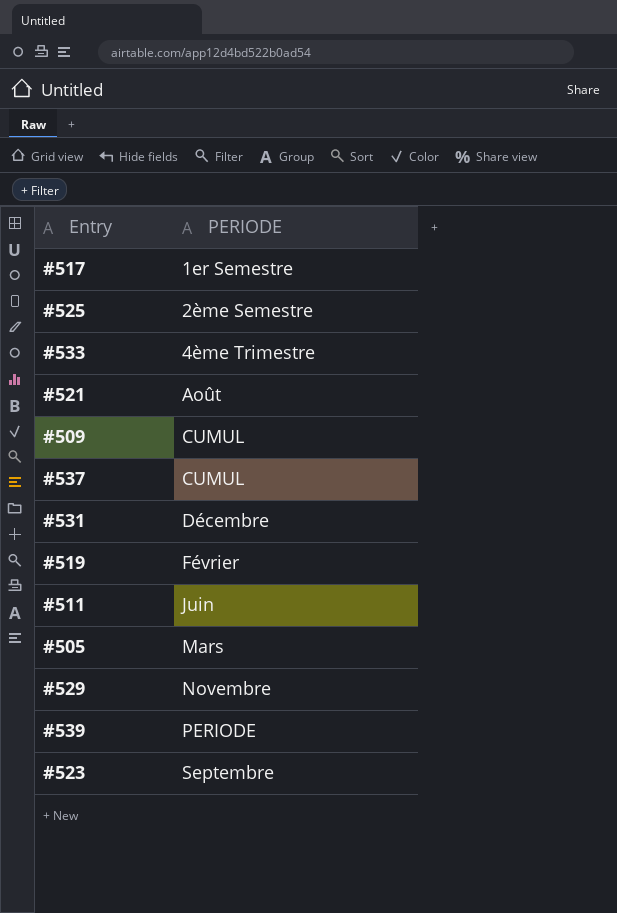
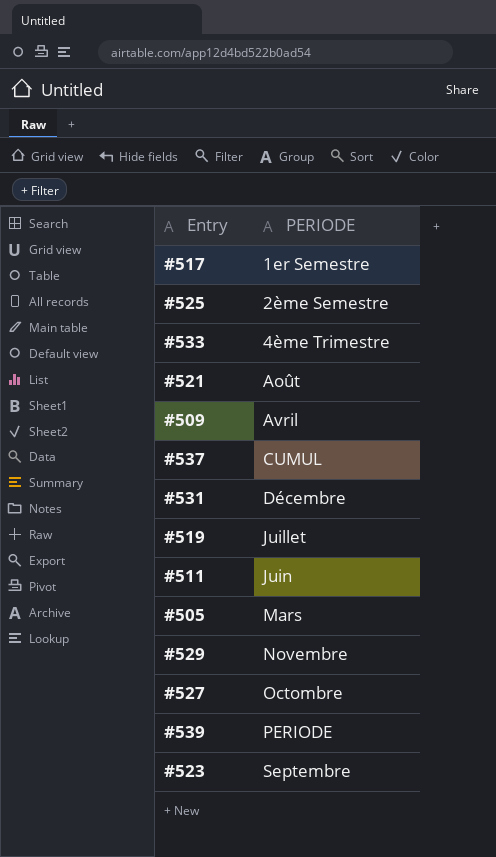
#509 | PERIODE: CUMUL -> Avril
#519 | PERIODE: Février -> Juillet
row #527: none -> Octombre

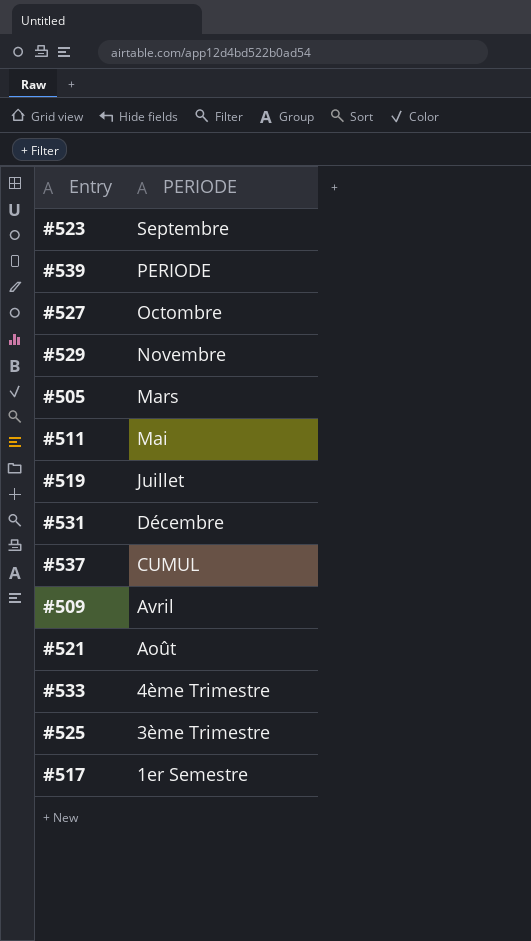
row order: PERIODE ascending -> PERIODE descending
#511 | PERIODE: Juin -> Mai
#525 | PERIODE: 2ème Semestre -> 3ème Trimestre

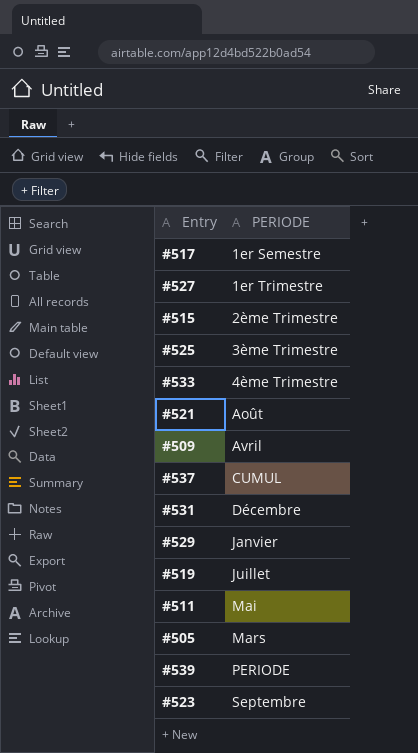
row order: PERIODE descending -> PERIODE ascending
#527 | PERIODE: Octombre -> 1er Trimestre
row #515: none -> 2ème Trimestre
#529 | PERIODE: Novembre -> Janvier

